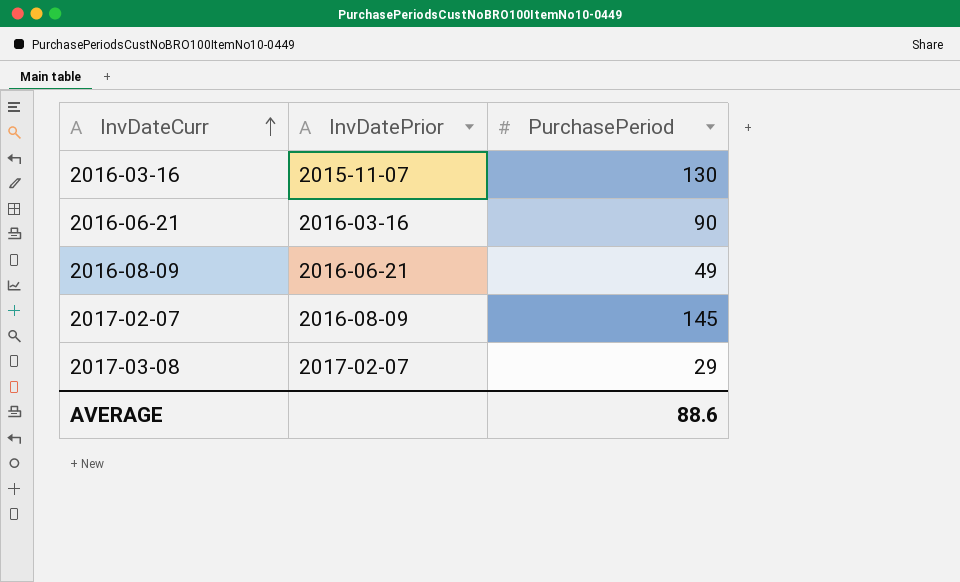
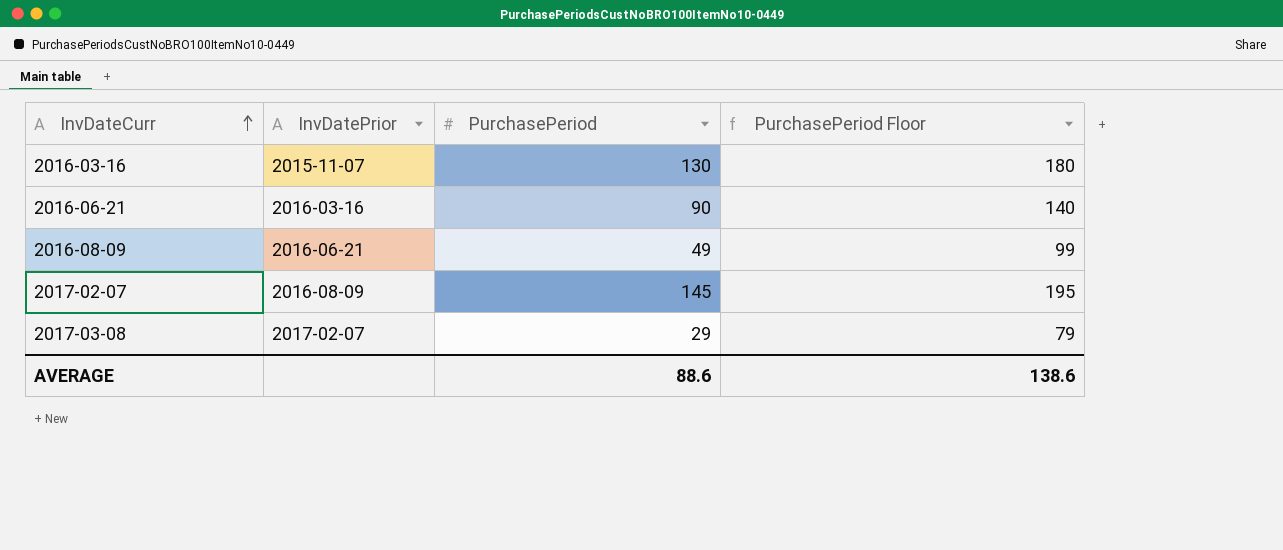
column PurchasePeriod Floor | formula: none -> [PurchasePeriod] + 50

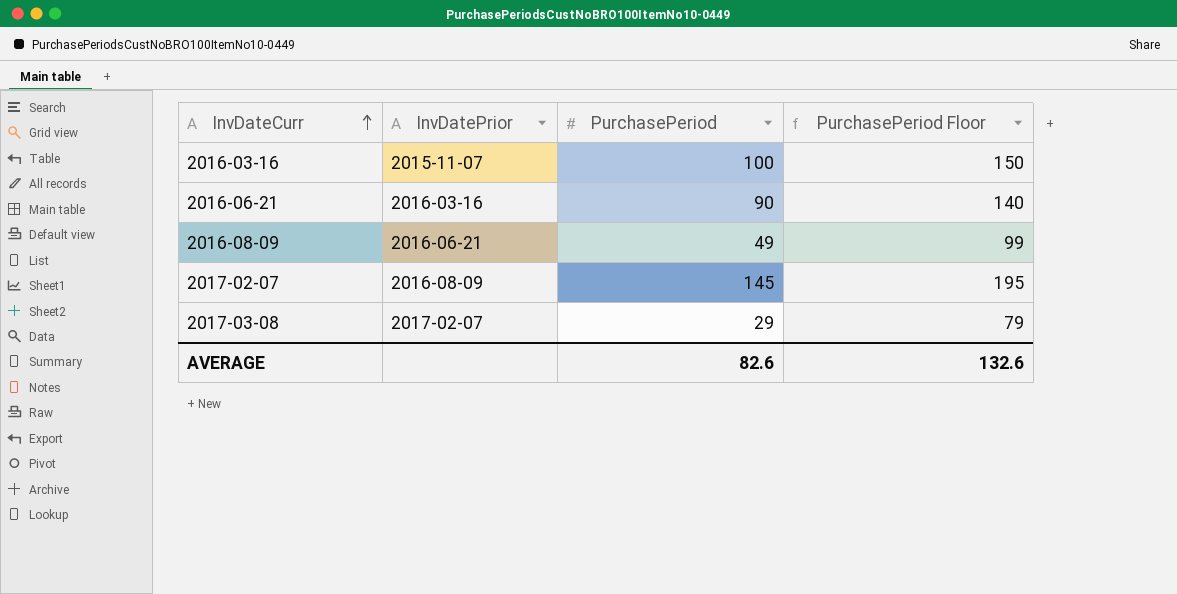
2016-03-16 | PurchasePeriod: 130 -> 100
2016-03-16 | PurchasePeriod Floor: 180 -> 150
AVERAGE | PurchasePeriod: 88.6 -> 82.6
AVERAGE | PurchasePeriod Floor: 138.6 -> 132.6

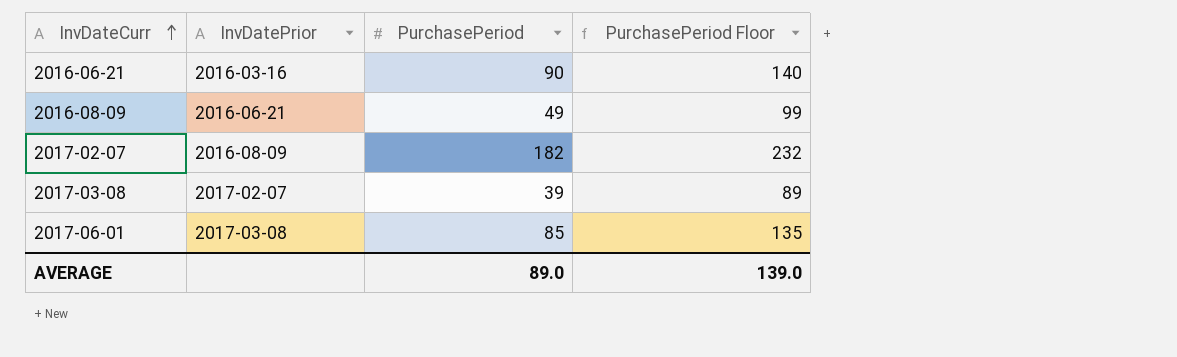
row 2016-03-16: 2015-11-07 | 100 | 150 -> none
2017-02-07 | PurchasePeriod: 145 -> 182
2017-02-07 | PurchasePeriod Floor: 195 -> 232
2017-03-08 | PurchasePeriod: 29 -> 39
2017-03-08 | PurchasePeriod Floor: 79 -> 89
row 2017-06-01: none -> 2017-03-08 | 85 | 135
AVERAGE | PurchasePeriod: 82.6 -> 89.0
AVERAGE | PurchasePeriod Floor: 132.6 -> 139.0

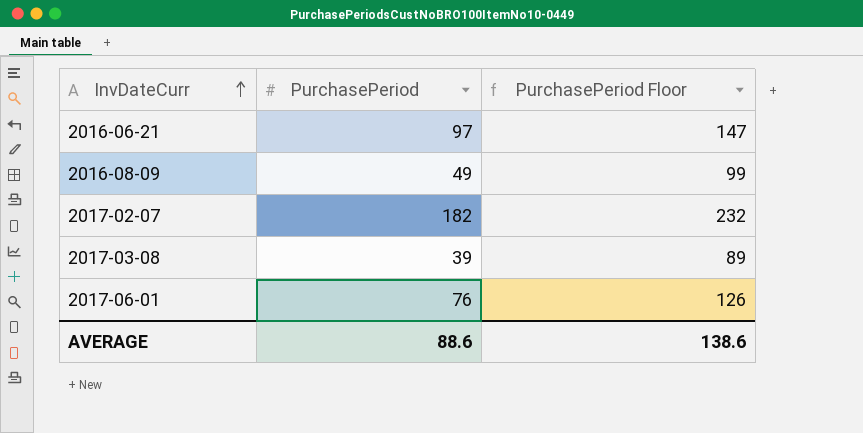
column InvDatePrior | position: 2 -> none
2016-06-21 | PurchasePeriod: 90 -> 97
2016-06-21 | PurchasePeriod Floor: 140 -> 147
2017-06-01 | PurchasePeriod: 85 -> 76
2017-06-01 | PurchasePeriod Floor: 135 -> 126
AVERAGE | PurchasePeriod: 89.0 -> 88.6
AVERAGE | PurchasePeriod Floor: 139.0 -> 138.6

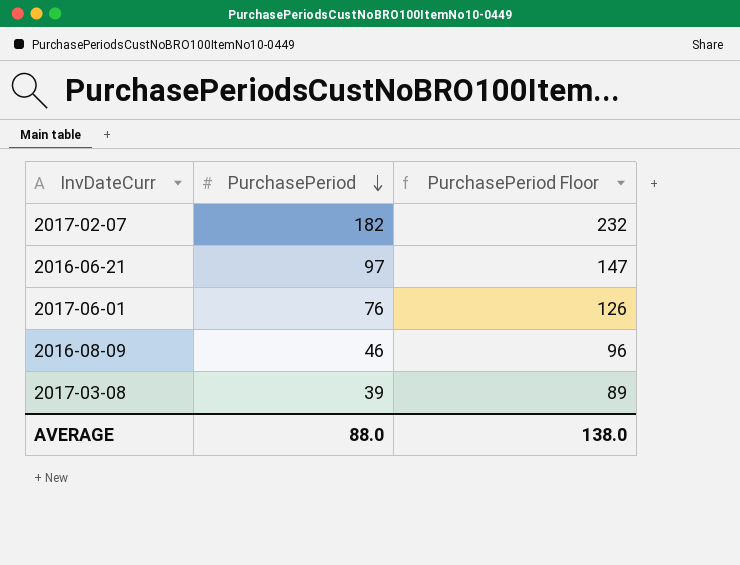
row order: InvDateCurr ascending -> PurchasePeriod descending
2016-08-09 | PurchasePeriod: 49 -> 46
2016-08-09 | PurchasePeriod Floor: 99 -> 96
AVERAGE | PurchasePeriod: 88.6 -> 88.0
AVERAGE | PurchasePeriod Floor: 138.6 -> 138.0

